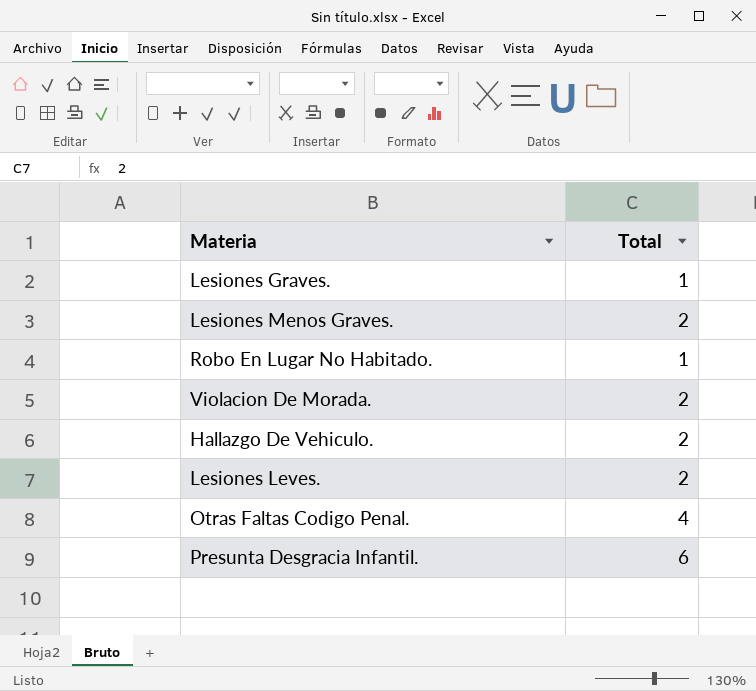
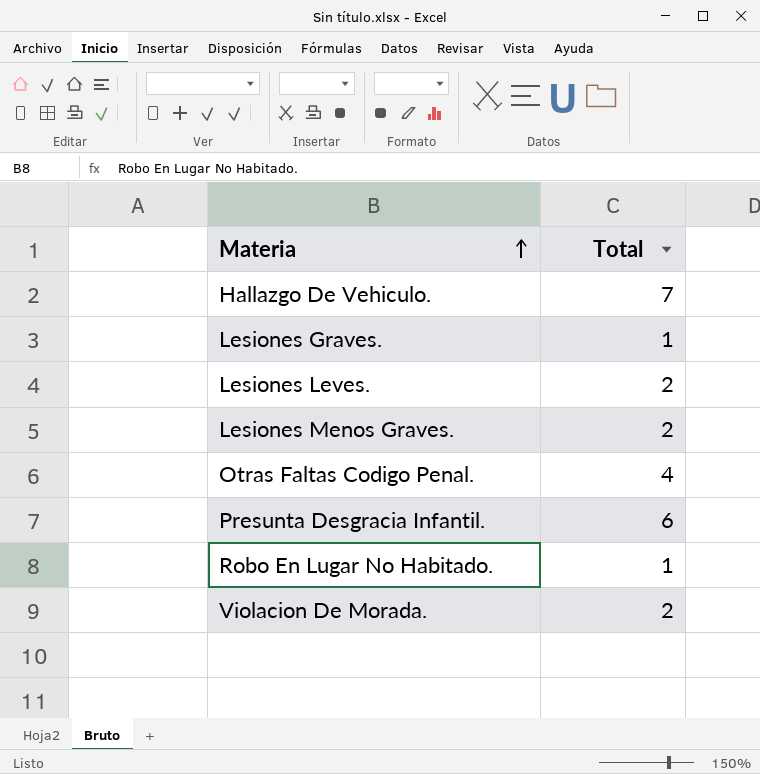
row order: none -> Materia ascending
Hallazgo De Vehiculo. | Total: 2 -> 7

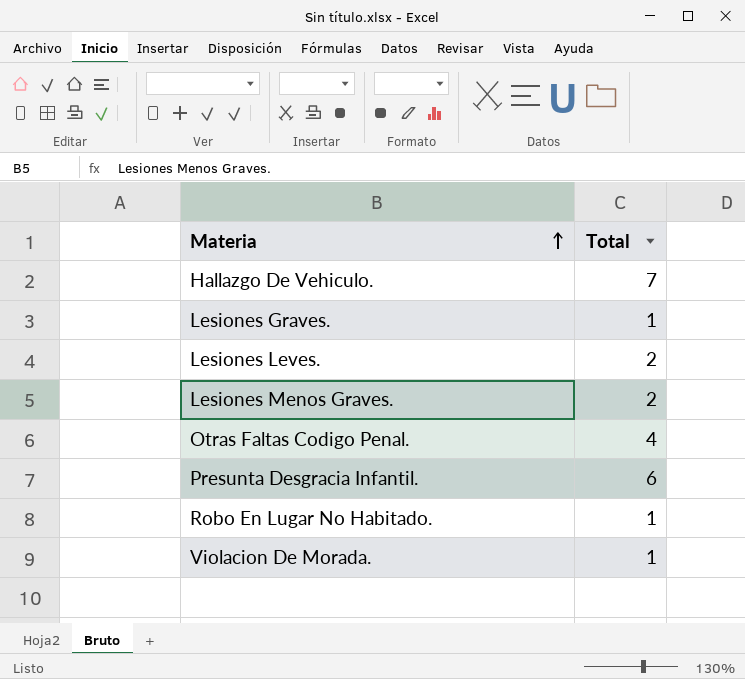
Violacion De Morada. | Total: 2 -> 1

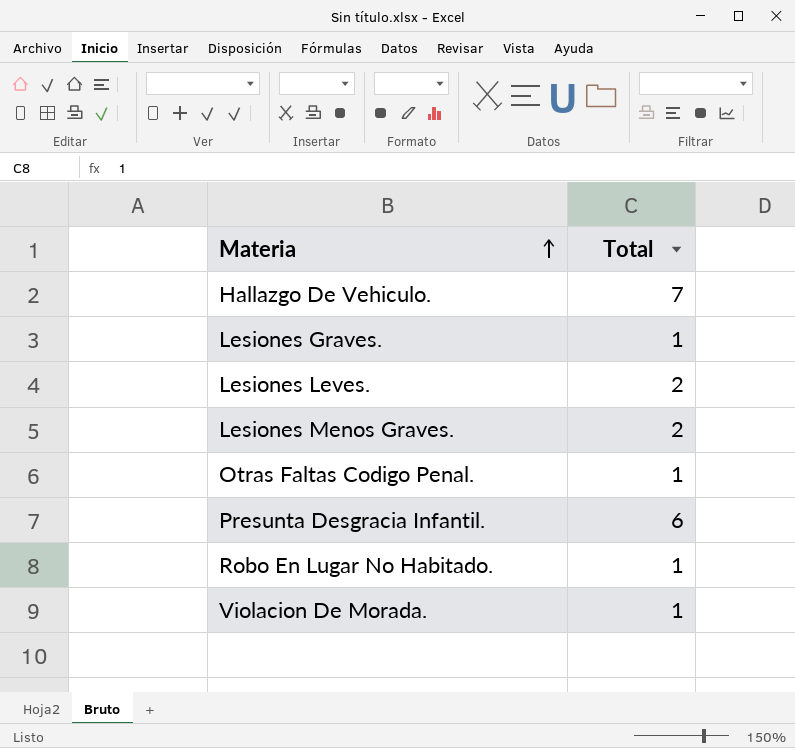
Otras Faltas Codigo Penal. | Total: 4 -> 1

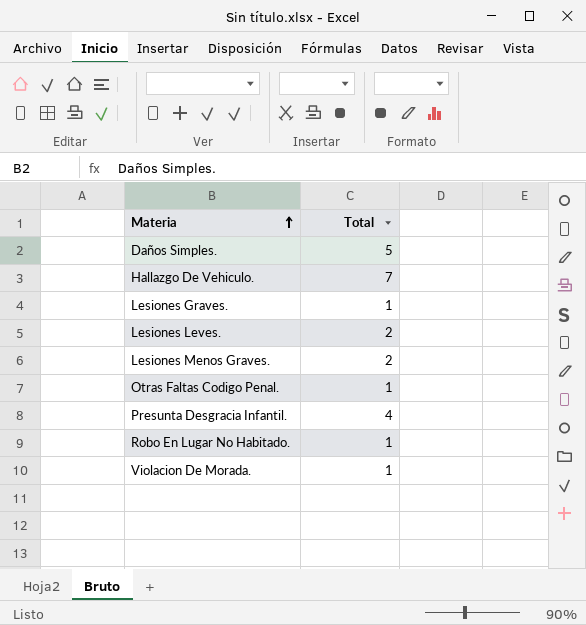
row Daños Simples.: none -> 5
Presunta Desgracia Infantil. | Total: 6 -> 4

